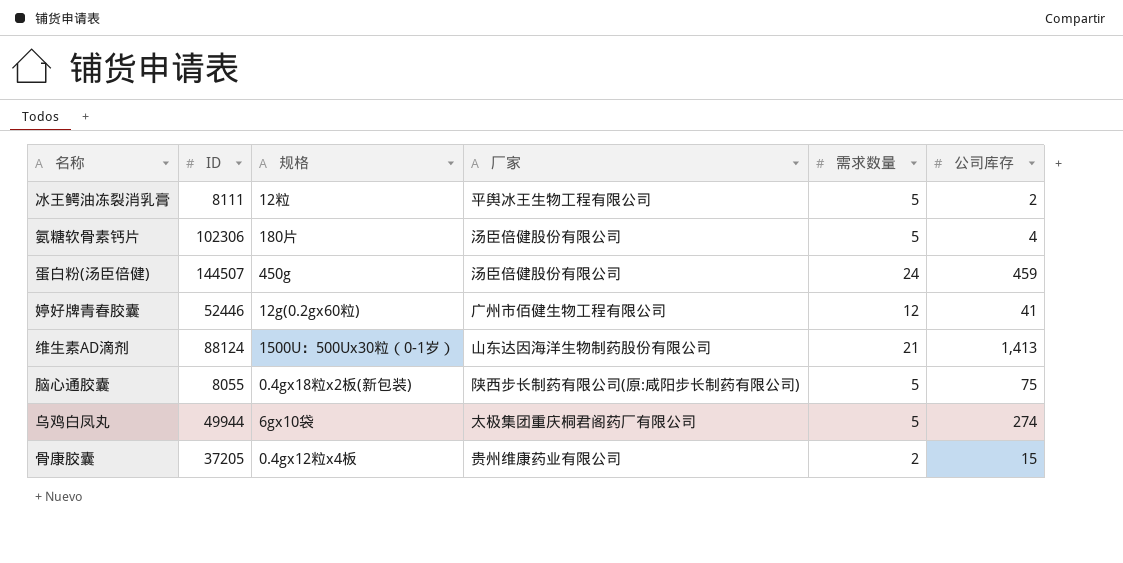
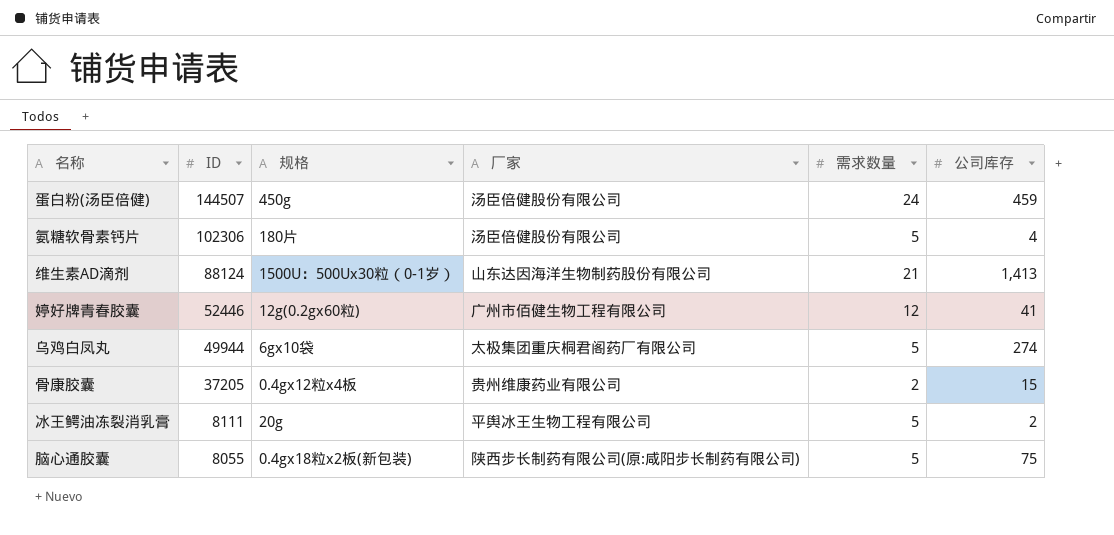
row order: none -> ID descending
冰王鳄油冻裂消乳膏 | 规格: 12粒 -> 20g

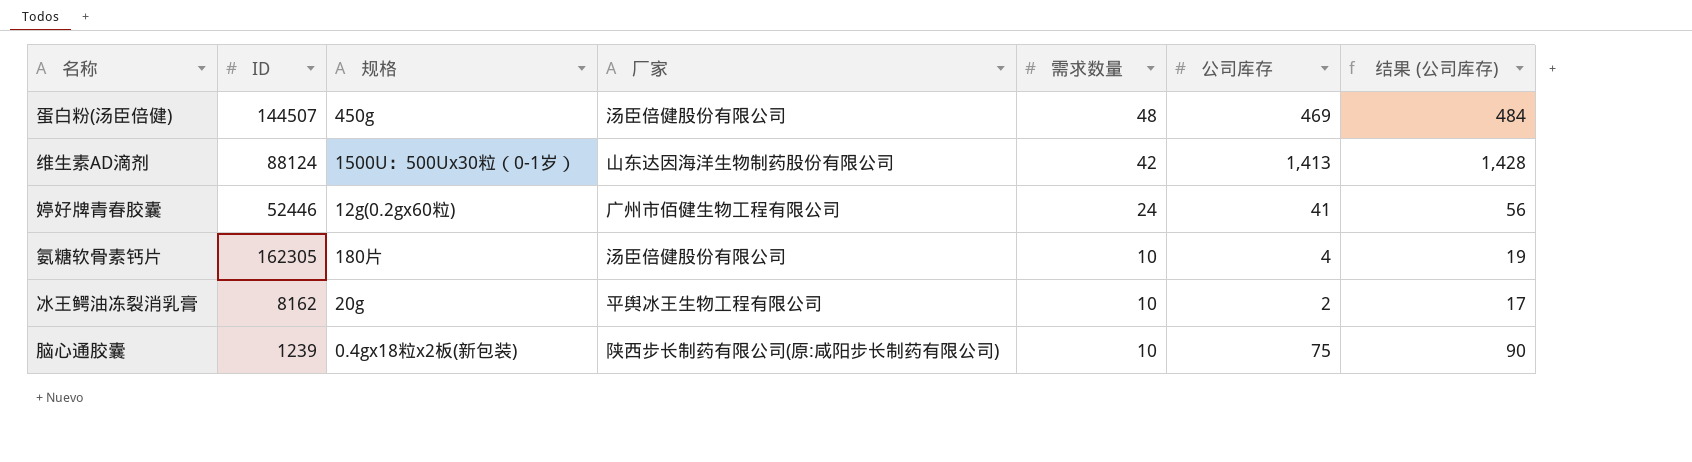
row order: ID descending -> 需求数量 descending
column 结果 (公司库存) | formula: none -> [公司库存] + 15
row 乌鸡白凤丸: 49944 | 6gx10袋 | 太极集团重庆桐君阁药厂有限公司 | 5 | 274 -> none
row 骨康胶囊: 37205 | 0.4gx12粒x4板 | 贵州维康药业有限公司 | 2 | 15 -> none
蛋白粉(汤臣倍健) | 需求数量: 24 -> 48
蛋白粉(汤臣倍健) | 公司库存: 459 -> 469
维生素AD滴剂 | 需求数量: 21 -> 42
婷好牌青春胶囊 | 需求数量: 12 -> 24
氨糖软骨素钙片 | ID: 102306 -> 162305
氨糖软骨素钙片 | 需求数量: 5 -> 10
冰王鳄油冻裂消乳膏 | ID: 8111 -> 8162
冰王鳄油冻裂消乳膏 | 需求数量: 5 -> 10
脑心通胶囊 | ID: 8055 -> 1239
脑心通胶囊 | 需求数量: 5 -> 10

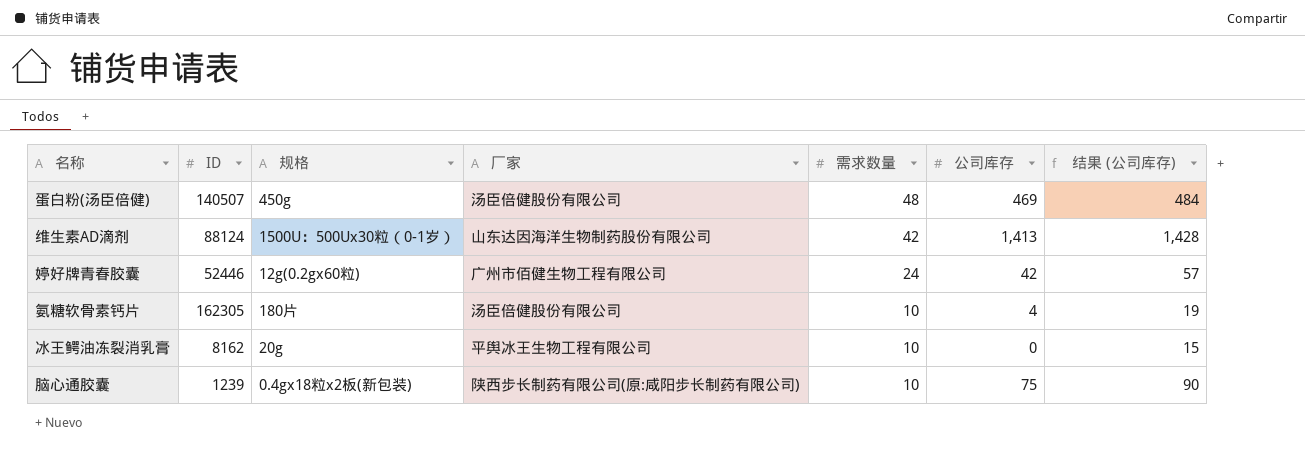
蛋白粉(汤臣倍健) | ID: 144507 -> 140507
婷好牌青春胶囊 | 公司库存: 41 -> 42
婷好牌青春胶囊 | 结果 (公司库存): 56 -> 57
冰王鳄油冻裂消乳膏 | 公司库存: 2 -> 0
冰王鳄油冻裂消乳膏 | 结果 (公司库存): 17 -> 15

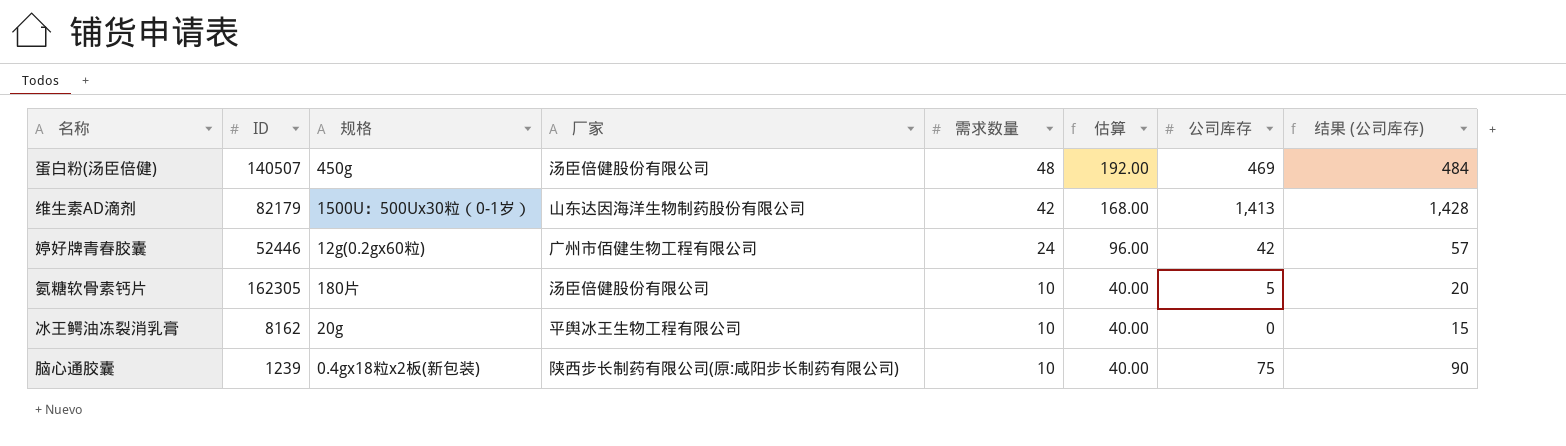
column 估算 | formula: none -> [需求数量] * 4
维生素AD滴剂 | ID: 88124 -> 82179
氨糖软骨素钙片 | 公司库存: 4 -> 5
氨糖软骨素钙片 | 结果 (公司库存): 19 -> 20

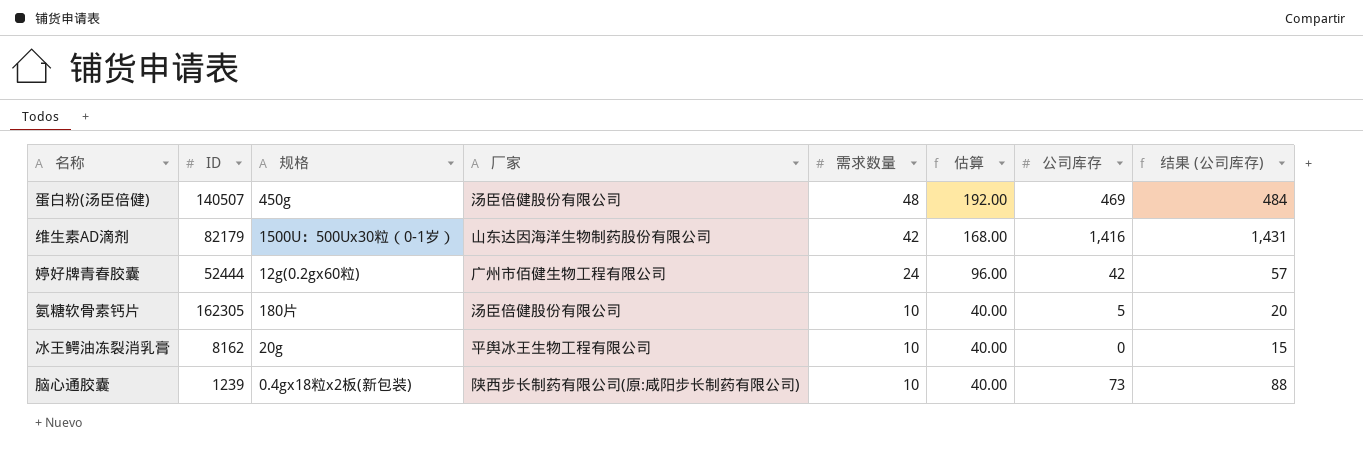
维生素AD滴剂 | 公司库存: 1,413 -> 1,416
维生素AD滴剂 | 结果 (公司库存): 1,428 -> 1,431
婷好牌青春胶囊 | ID: 52446 -> 52444
脑心通胶囊 | 公司库存: 75 -> 73
脑心通胶囊 | 结果 (公司库存): 90 -> 88

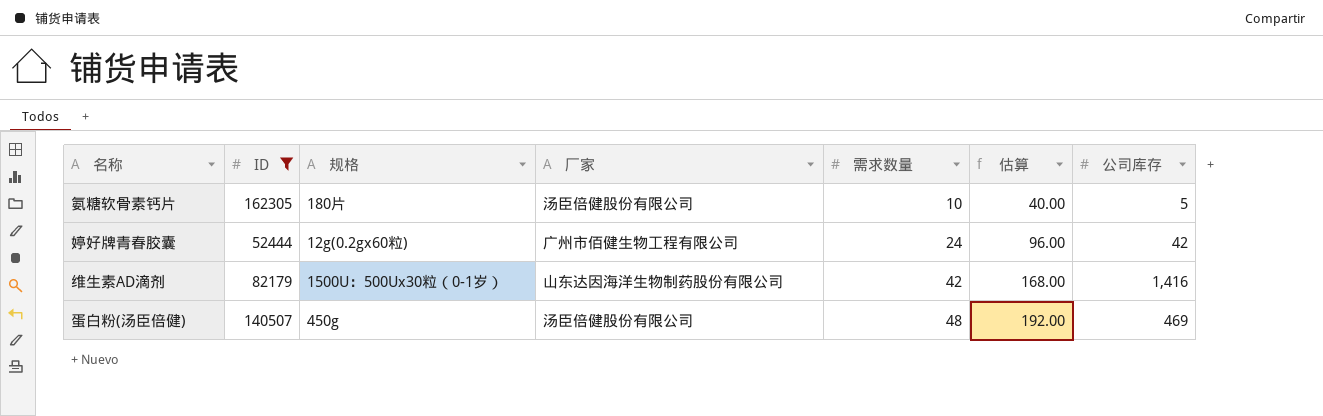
filter: none -> ID >= 52444
row order: 需求数量 descending -> 需求数量 ascending
column 结果 (公司库存) | formula: [公司库存] + 15 -> none

